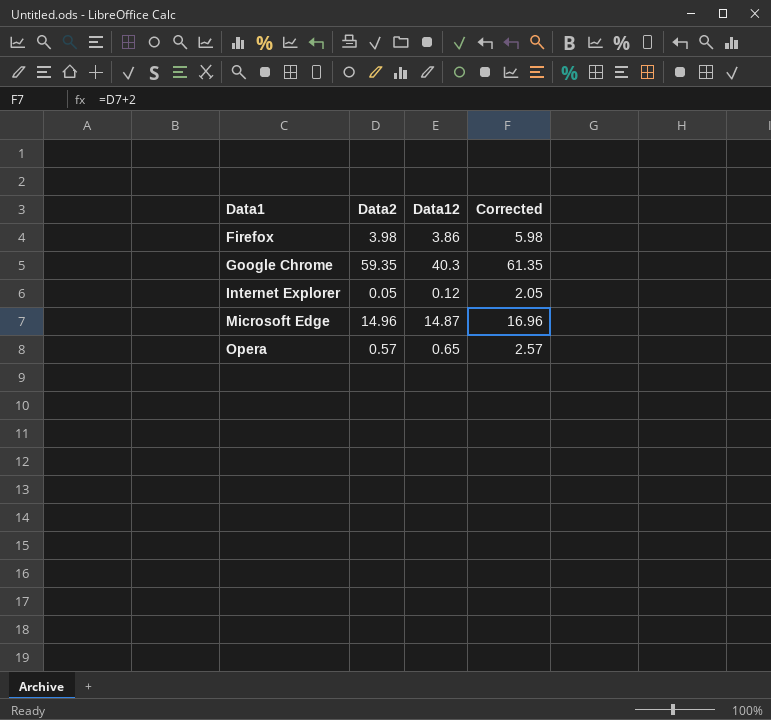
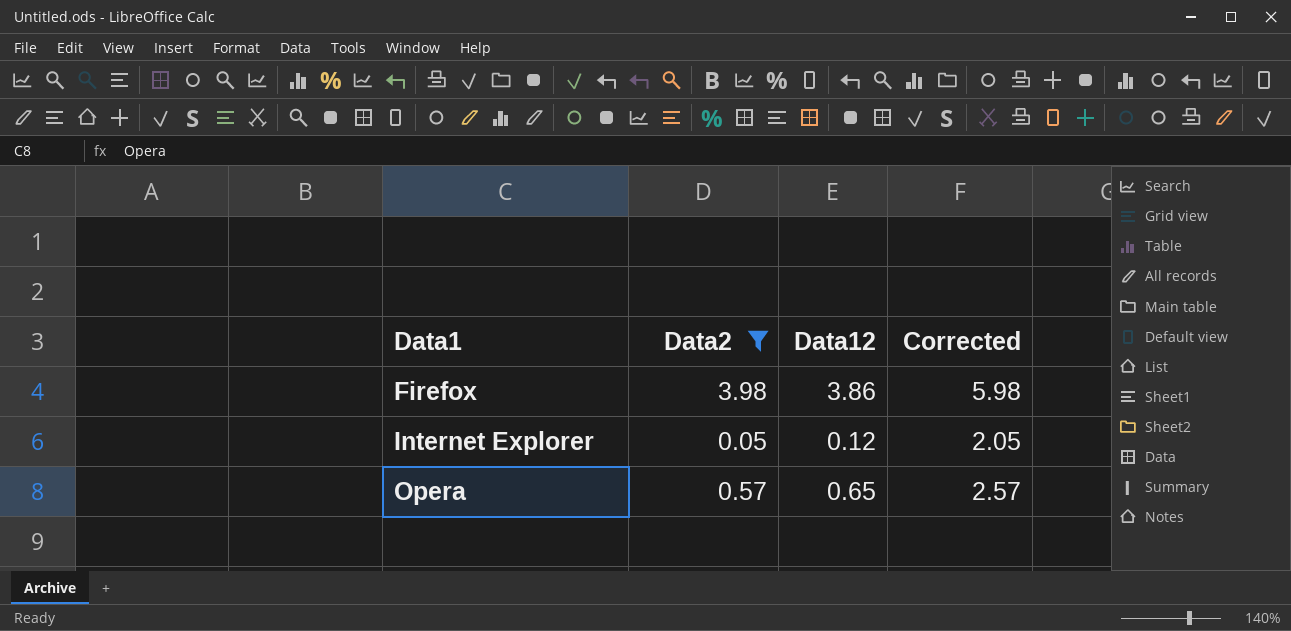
filter: none -> Data2 <= 3.98

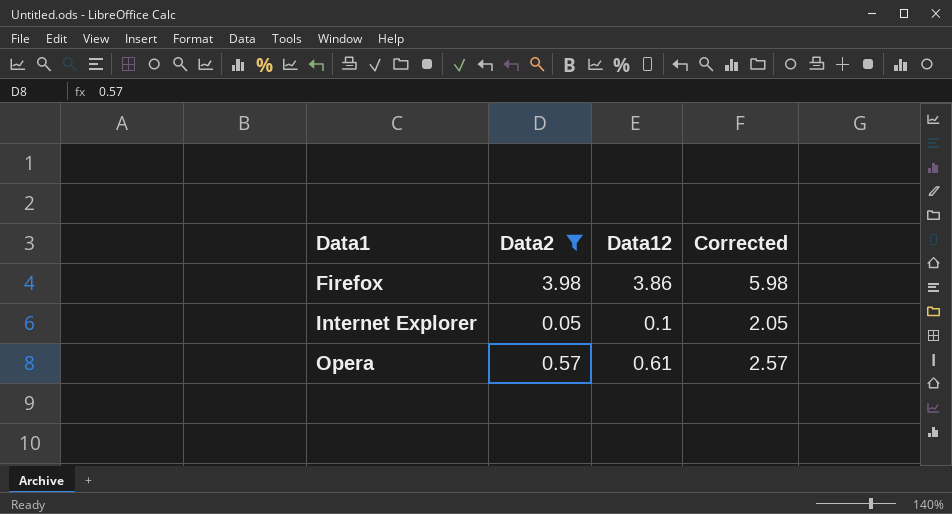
Internet Explorer | Data12: 0.12 -> 0.1
Opera | Data12: 0.65 -> 0.61

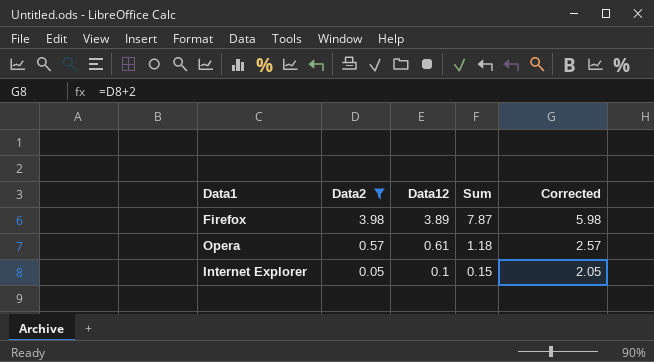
row order: Data1 ascending -> Data2 descending
column Sum | formula: none -> [Data2] + [Data12]
Firefox | Data12: 3.86 -> 3.89

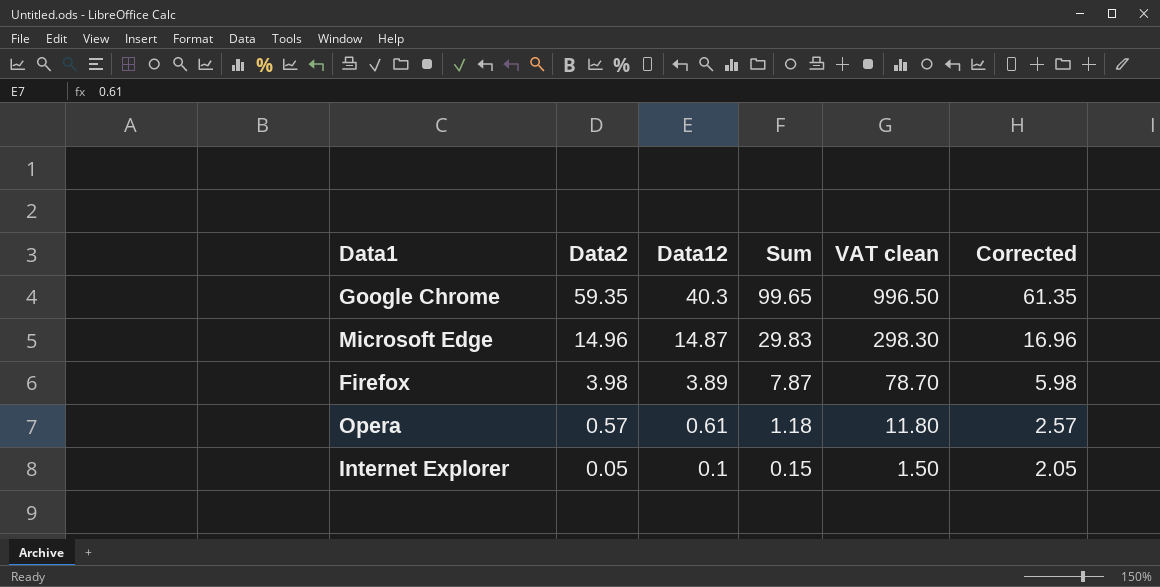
filter: Data2 <= 3.98 -> none
column VAT clean | formula: none -> [Sum] * 10

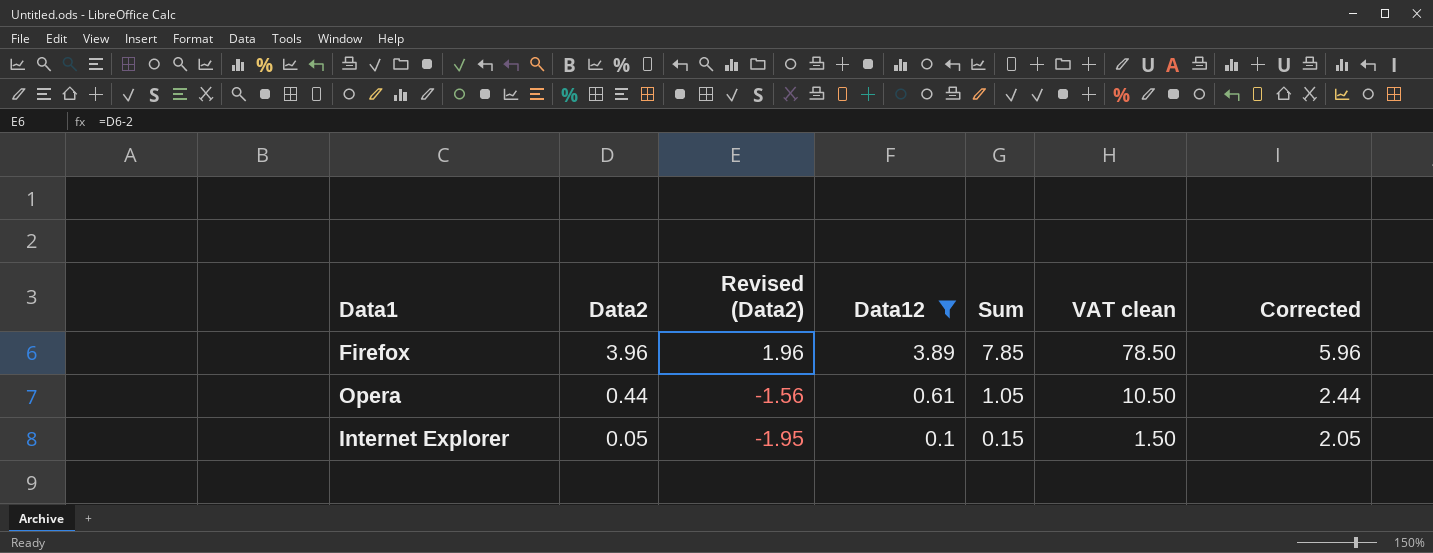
filter: none -> Data12 <= 3.89
column Revised (Data2) | formula: none -> [Data2] - 2
Firefox | Data2: 3.98 -> 3.96
Firefox | Sum: 7.87 -> 7.85
Firefox | VAT clean: 78.70 -> 78.50
Firefox | Corrected: 5.98 -> 5.96
Opera | Data2: 0.57 -> 0.44
Opera | Sum: 1.18 -> 1.05
Opera | VAT clean: 11.80 -> 10.50
Opera | Corrected: 2.57 -> 2.44

